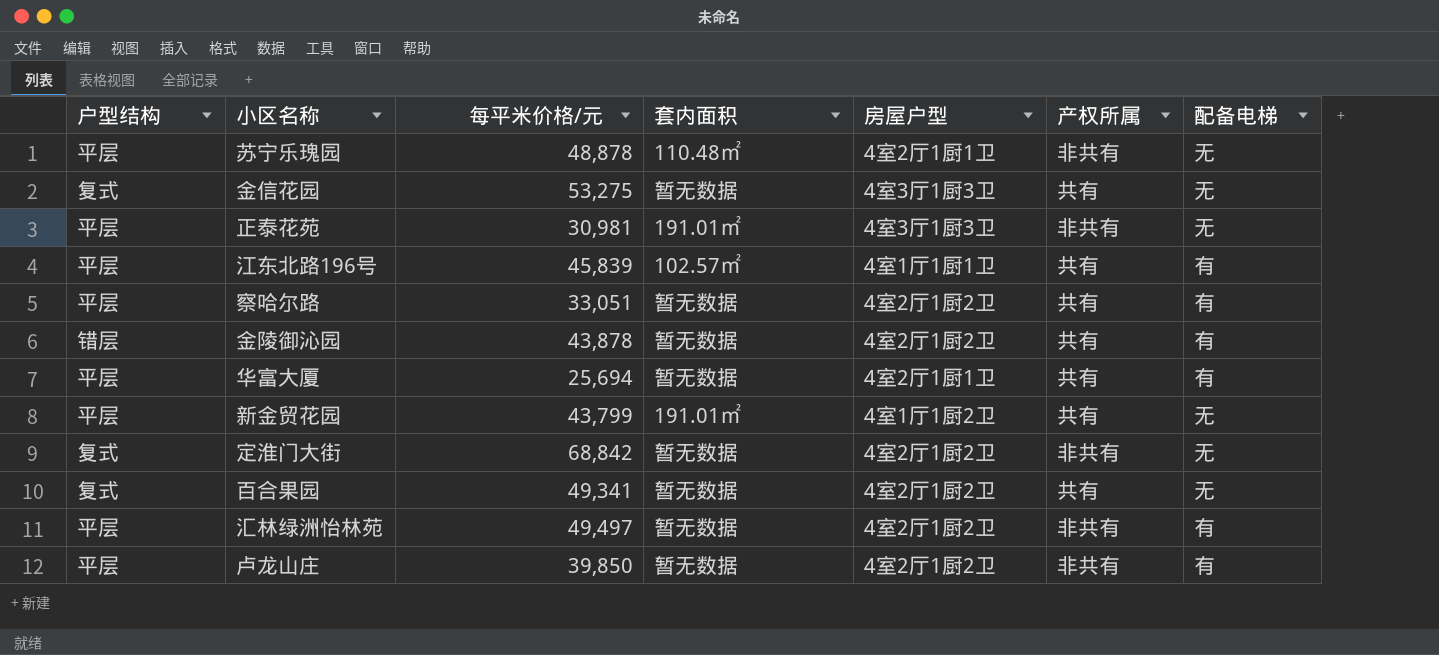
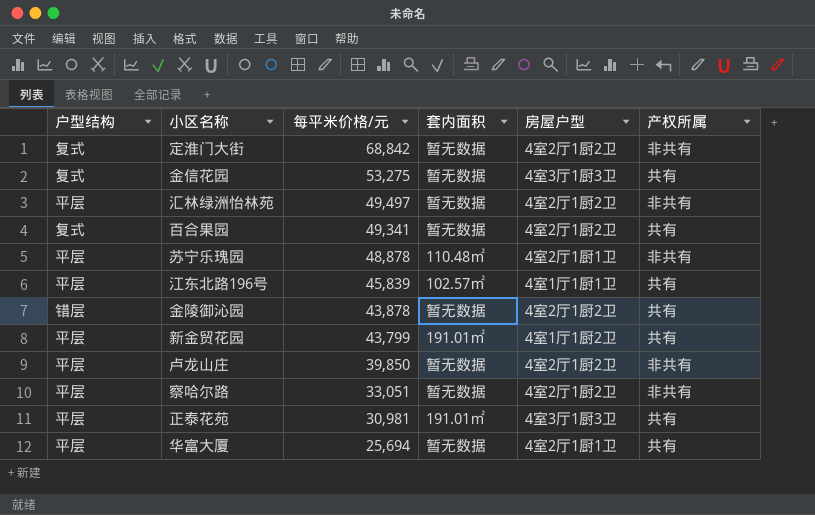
row order: none -> 每平米价格/元 descending
column 配备电梯 | position: 7 -> none
察哈尔路 | 产权所属: 共有 -> 非共有
正泰花苑 | 产权所属: 非共有 -> 共有

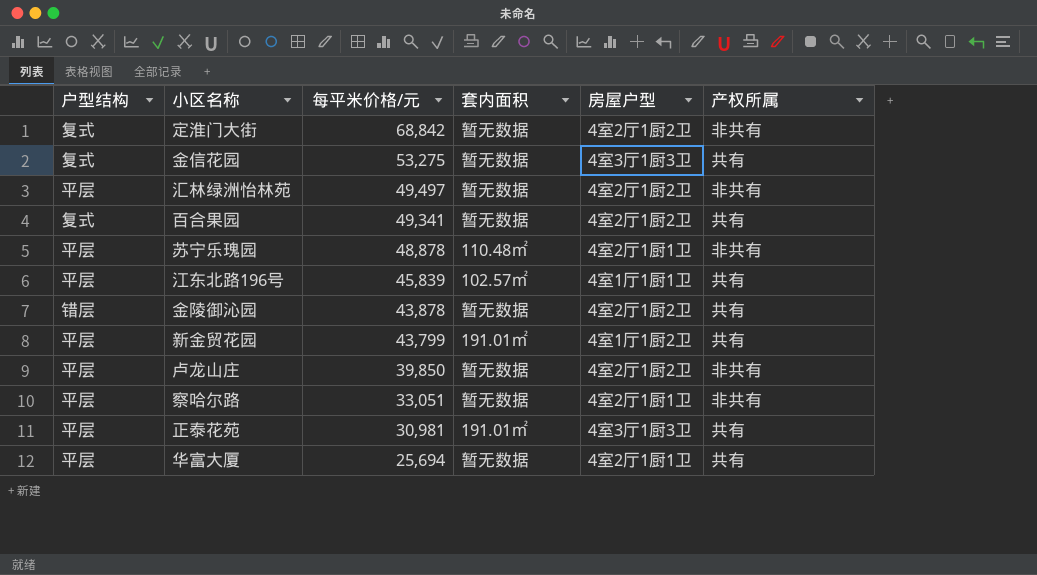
察哈尔路 | 房屋户型: 4室2厅1厨2卫 -> 4室2厅1厨1卫

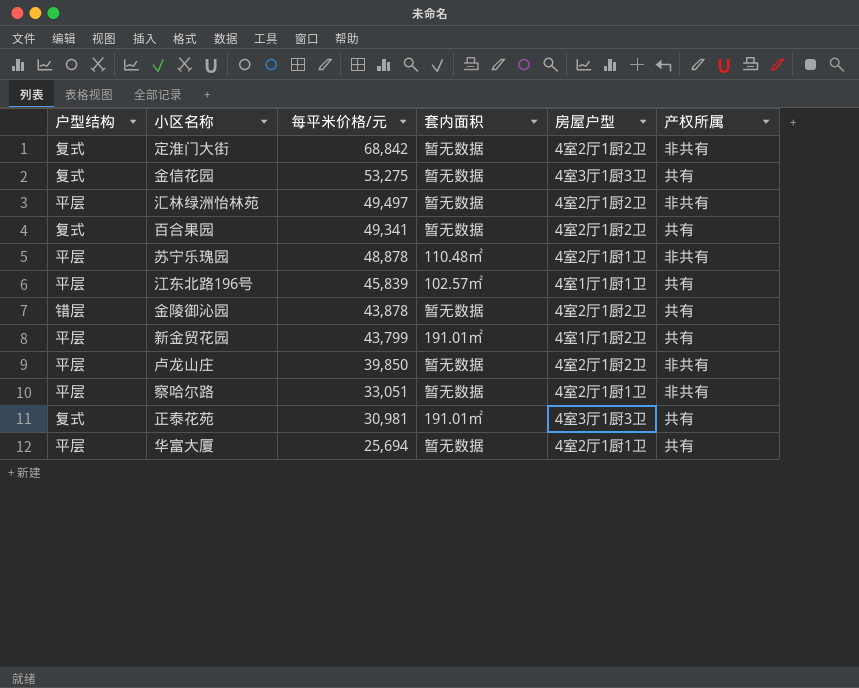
正泰花苑 | 户型结构: 平层 -> 复式

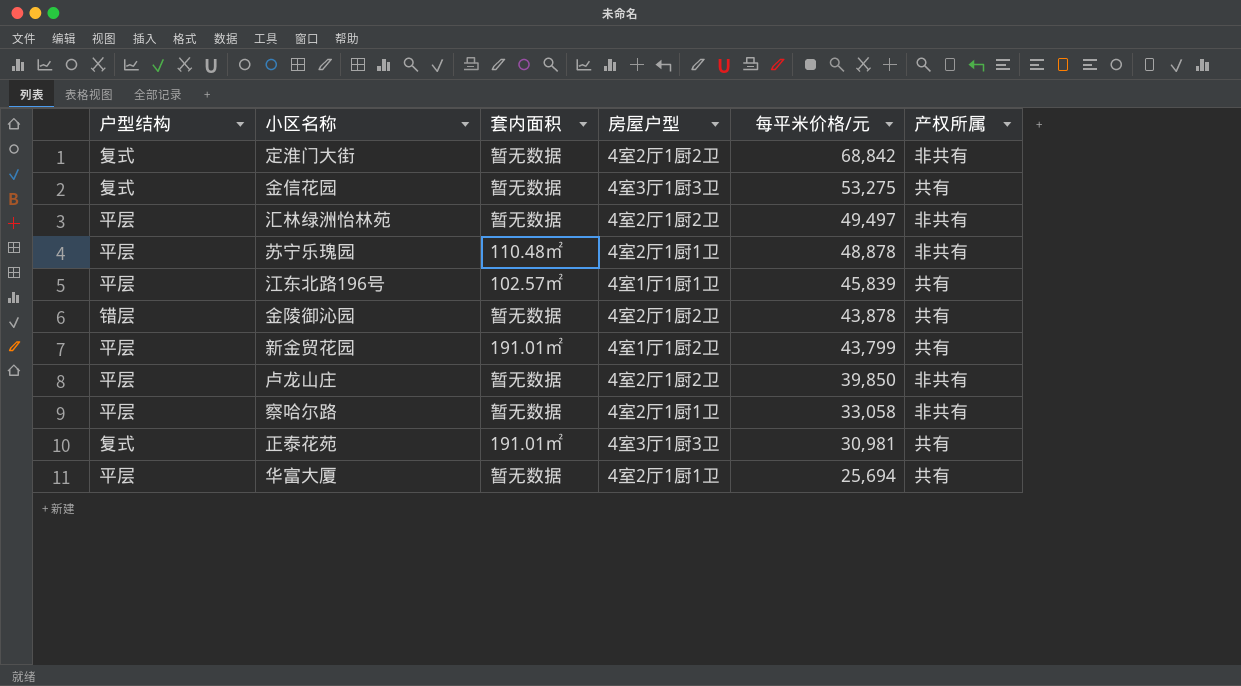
column 每平米价格/元 | position: 3 -> 5
row 百合果园: 复式 | 49,341 | 暂无数据 | 4室2厅1厨2卫 | 共有 -> none
察哈尔路 | 每平米价格/元: 33,051 -> 33,058

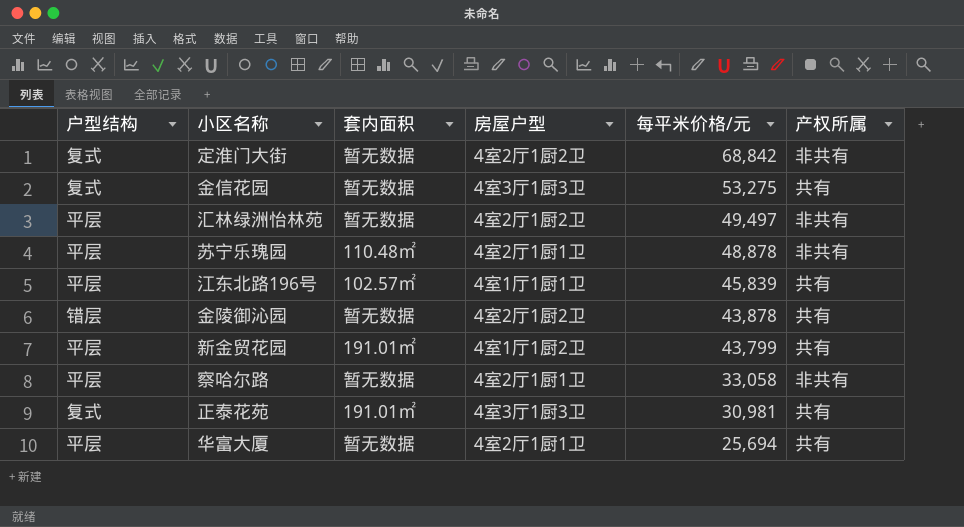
row 卢龙山庄: 平层 | 暂无数据 | 4室2厅1厨2卫 | 39,850 | 非共有 -> none

